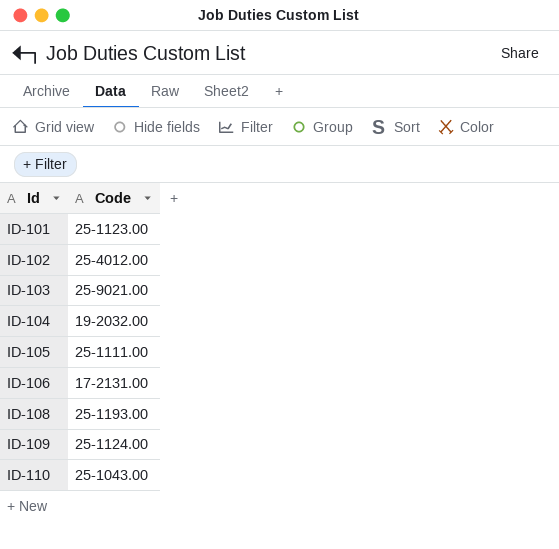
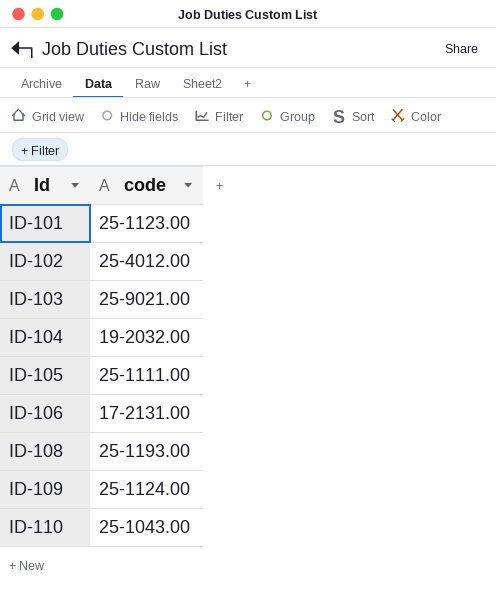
column name: Code -> code

